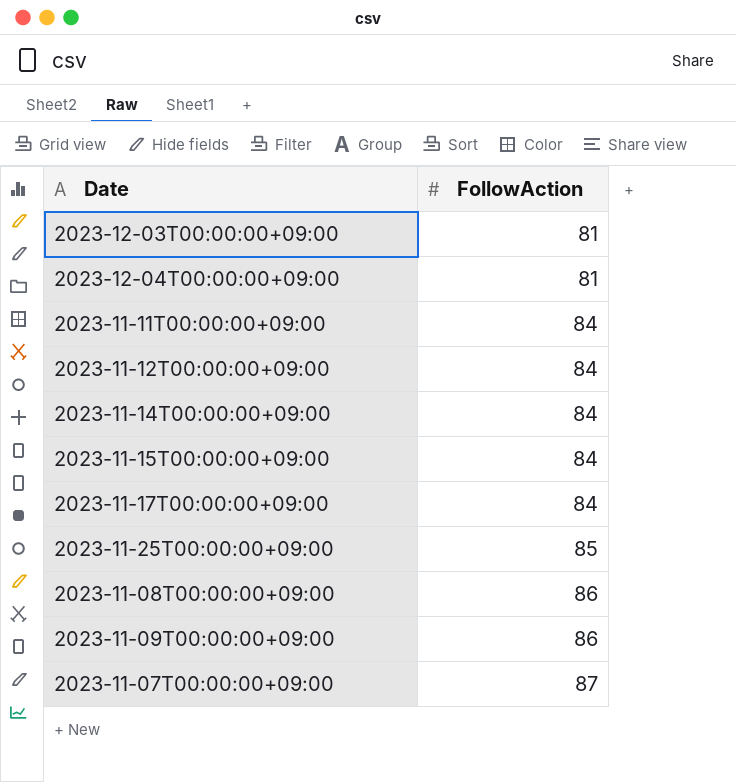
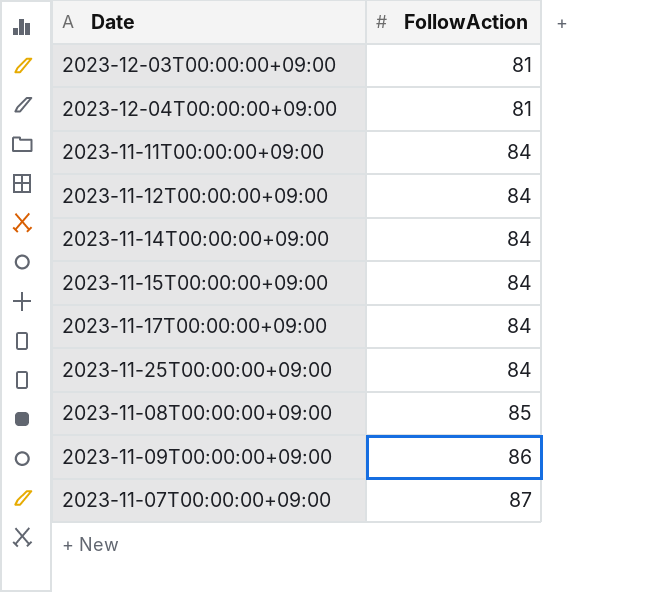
2023-11-25T00:00:00+09:00 | FollowAction: 85 -> 84
2023-11-08T00:00:00+09:00 | FollowAction: 86 -> 85

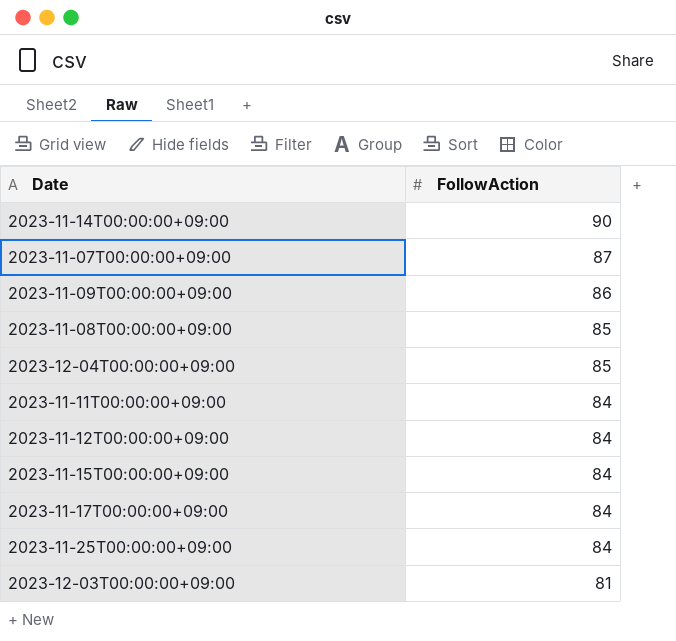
row order: FollowAction ascending -> FollowAction descending
2023-11-14T00:00:00+09:00 | FollowAction: 84 -> 90
2023-12-04T00:00:00+09:00 | FollowAction: 81 -> 85

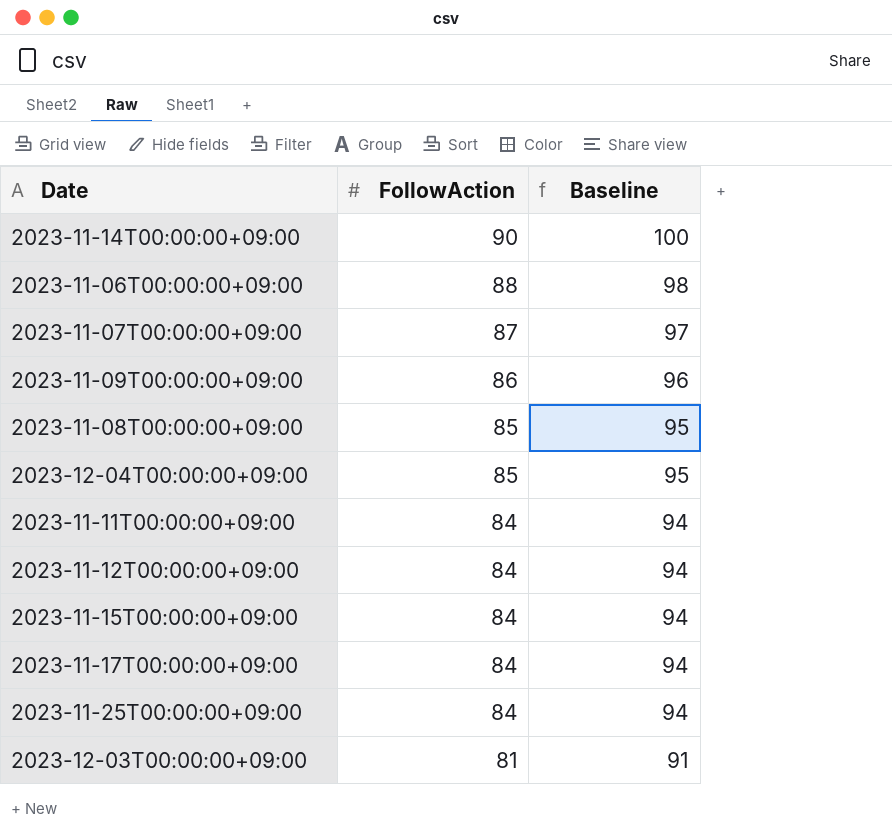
column Baseline | formula: none -> [FollowAction] + 10
row 2023-11-06T00:00:00+09:00: none -> 88 | 98

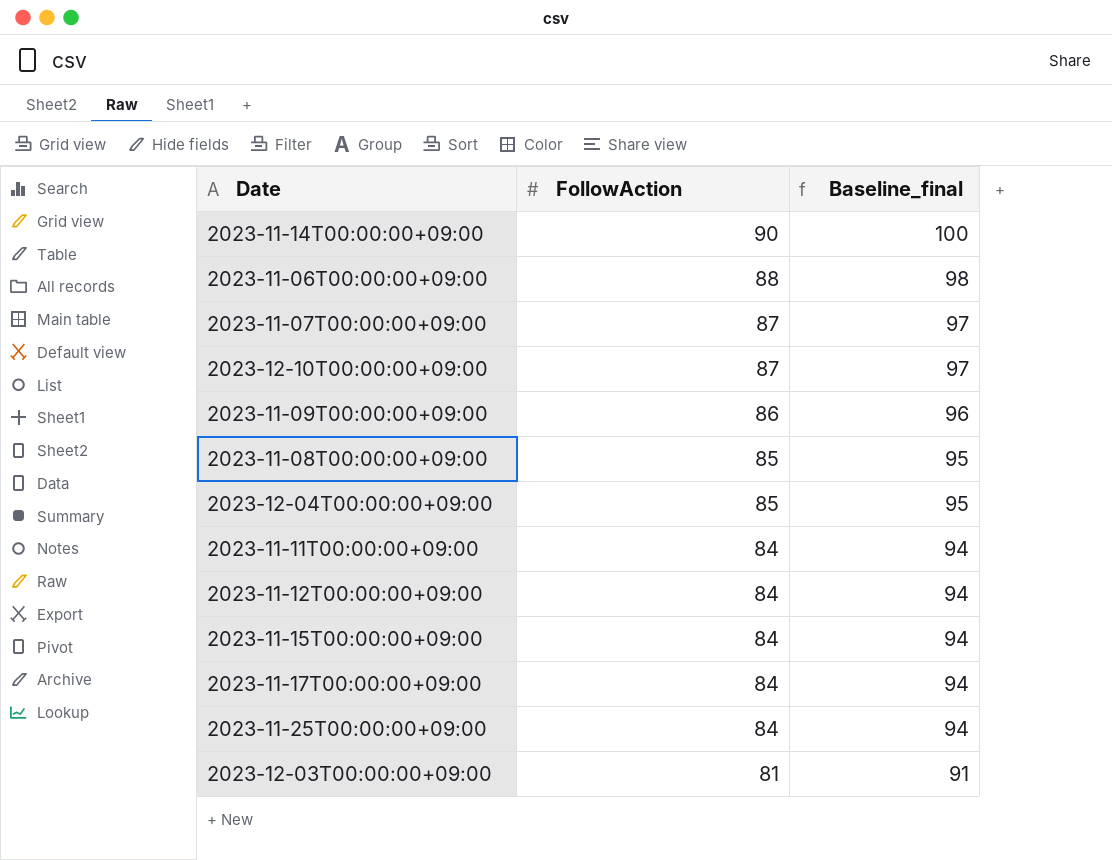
column name: Baseline -> Baseline_final
row 2023-12-10T00:00:00+09:00: none -> 87 | 97

